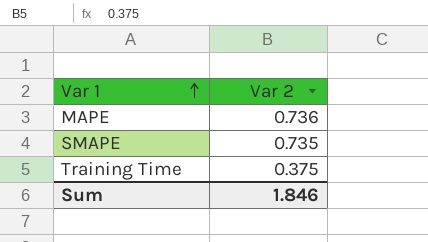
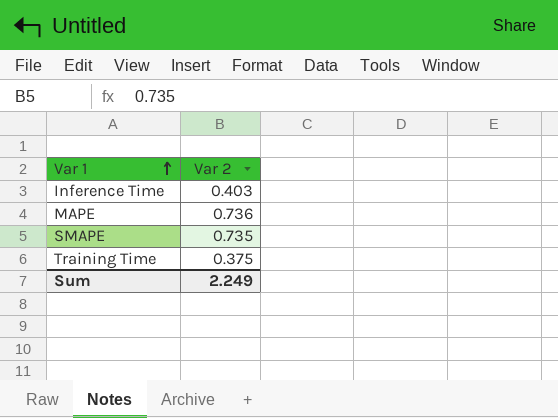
row Inference Time: none -> 0.403
Sum | Var 2: 1.846 -> 2.249

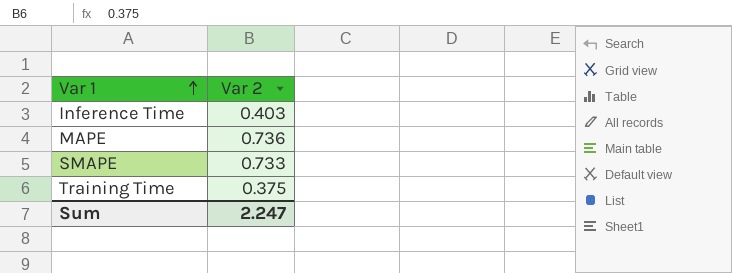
SMAPE | Var 2: 0.735 -> 0.733
Sum | Var 2: 2.249 -> 2.247

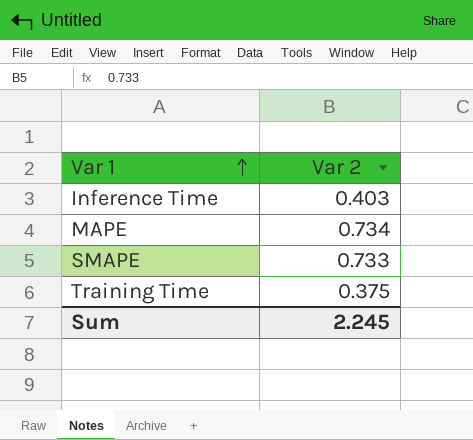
MAPE | Var 2: 0.736 -> 0.734
Sum | Var 2: 2.247 -> 2.245

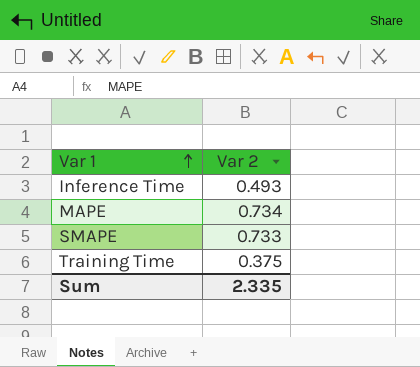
Inference Time | Var 2: 0.403 -> 0.493
Sum | Var 2: 2.245 -> 2.335

